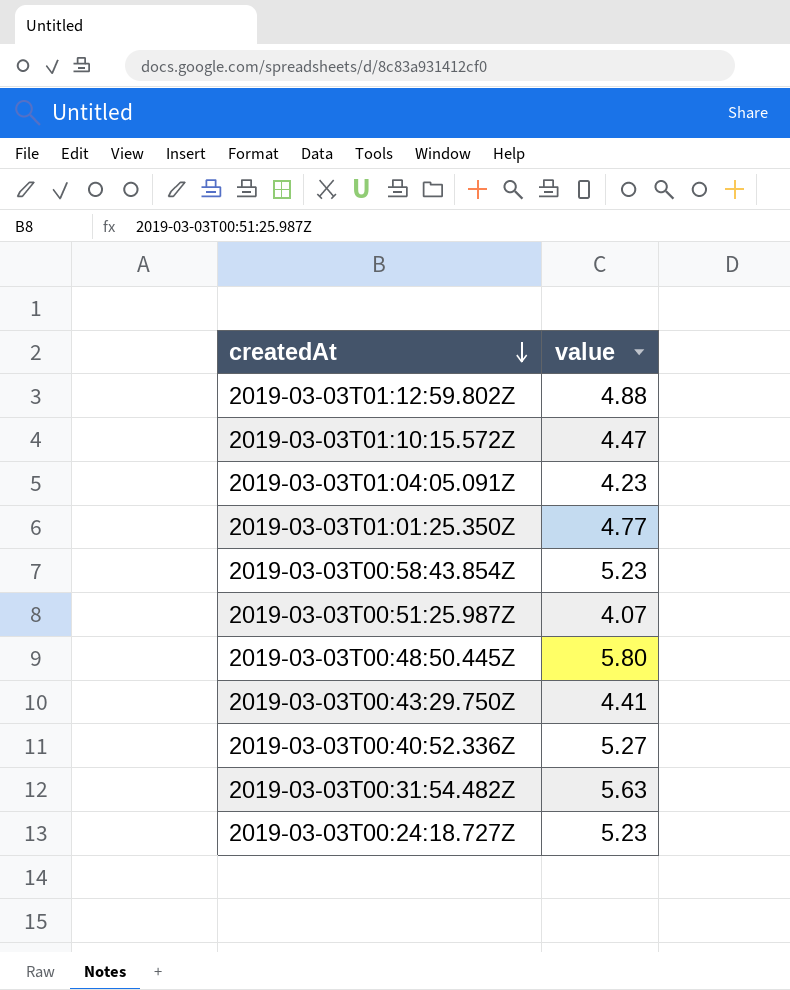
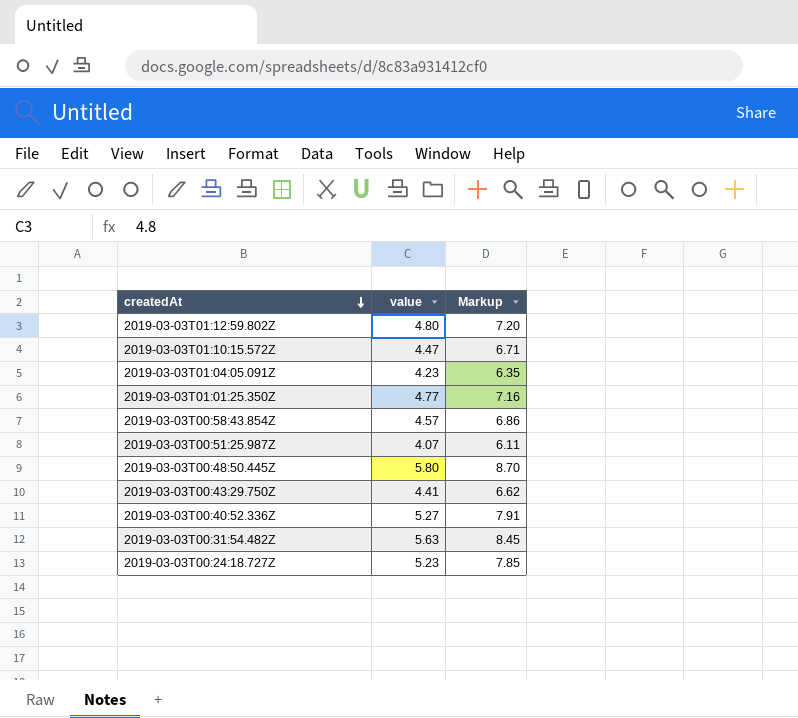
column Markup | formula: none -> [value] * 1.5
2019-03-03T01:12:59.802Z | value: 4.88 -> 4.80
2019-03-03T00:58:43.854Z | value: 5.23 -> 4.57

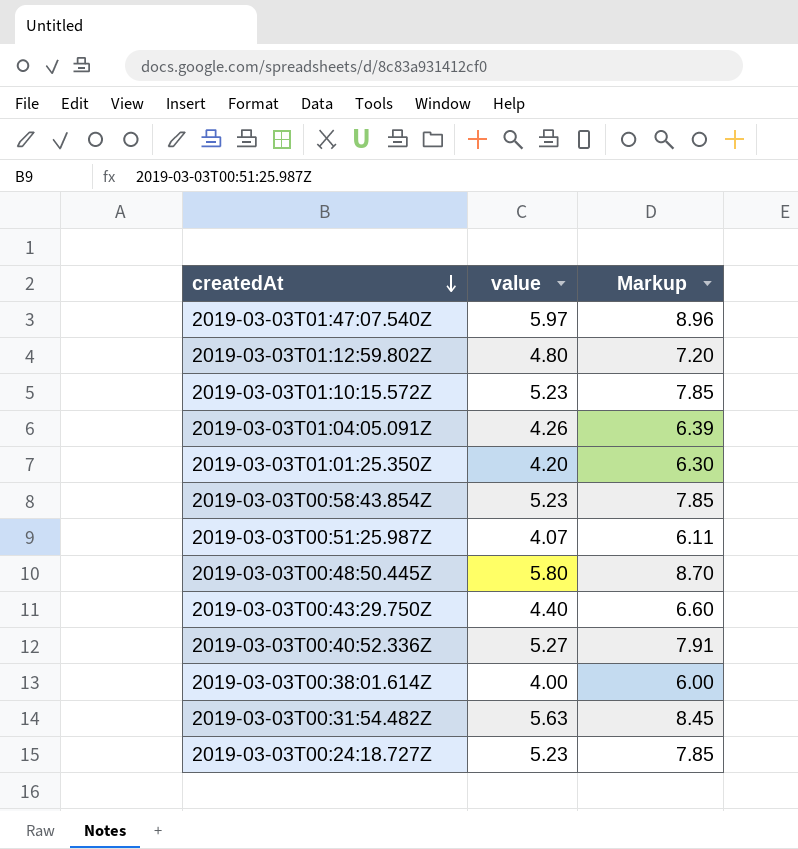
row 2019-03-03T01:47:07.540Z: none -> 5.97 | 8.96
2019-03-03T01:10:15.572Z | value: 4.47 -> 5.23
2019-03-03T01:10:15.572Z | Markup: 6.71 -> 7.85
2019-03-03T01:04:05.091Z | value: 4.23 -> 4.26
2019-03-03T01:04:05.091Z | Markup: 6.35 -> 6.39
2019-03-03T01:01:25.350Z | value: 4.77 -> 4.20
2019-03-03T01:01:25.350Z | Markup: 7.16 -> 6.30
2019-03-03T00:58:43.854Z | value: 4.57 -> 5.23
2019-03-03T00:58:43.854Z | Markup: 6.86 -> 7.85
2019-03-03T00:43:29.750Z | value: 4.41 -> 4.40
2019-03-03T00:43:29.750Z | Markup: 6.62 -> 6.60
row 2019-03-03T00:38:01.614Z: none -> 4.00 | 6.00

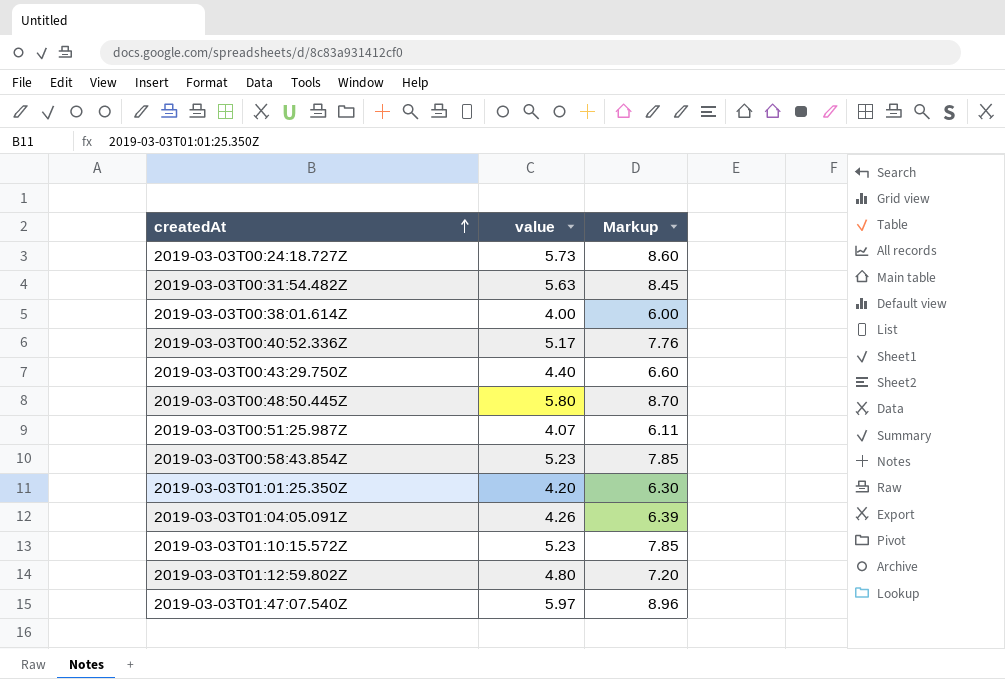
row order: createdAt descending -> createdAt ascending
2019-03-03T00:24:18.727Z | value: 5.23 -> 5.73
2019-03-03T00:24:18.727Z | Markup: 7.85 -> 8.60
2019-03-03T00:40:52.336Z | value: 5.27 -> 5.17
2019-03-03T00:40:52.336Z | Markup: 7.91 -> 7.76

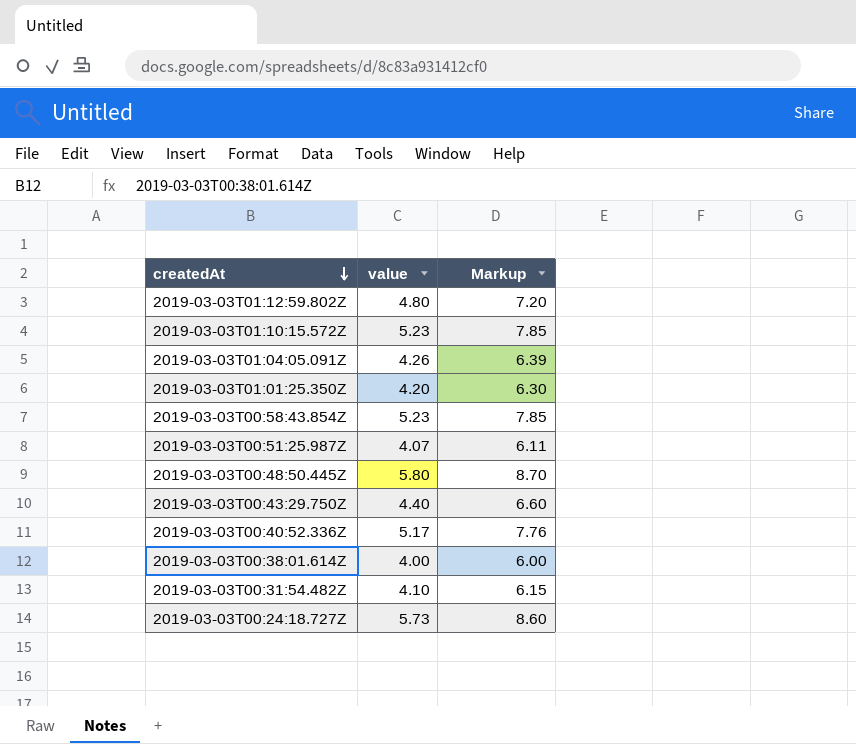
row order: createdAt ascending -> createdAt descending
row 2019-03-03T01:47:07.540Z: 5.97 | 8.96 -> none
2019-03-03T00:31:54.482Z | value: 5.63 -> 4.10
2019-03-03T00:31:54.482Z | Markup: 8.45 -> 6.15

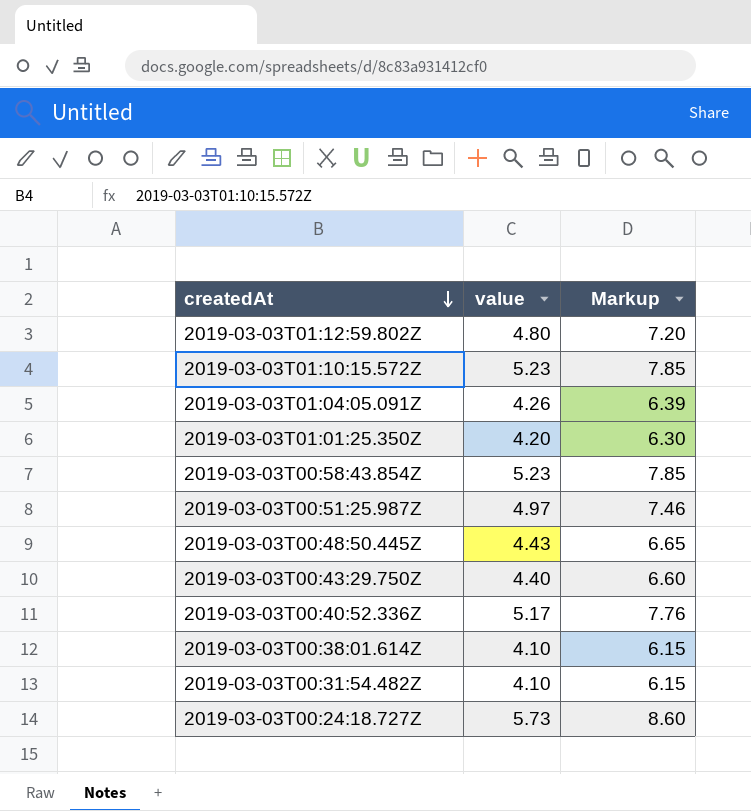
2019-03-03T00:51:25.987Z | value: 4.07 -> 4.97
2019-03-03T00:51:25.987Z | Markup: 6.11 -> 7.46
2019-03-03T00:48:50.445Z | value: 5.80 -> 4.43
2019-03-03T00:48:50.445Z | Markup: 8.70 -> 6.65
2019-03-03T00:38:01.614Z | value: 4.00 -> 4.10
2019-03-03T00:38:01.614Z | Markup: 6.00 -> 6.15

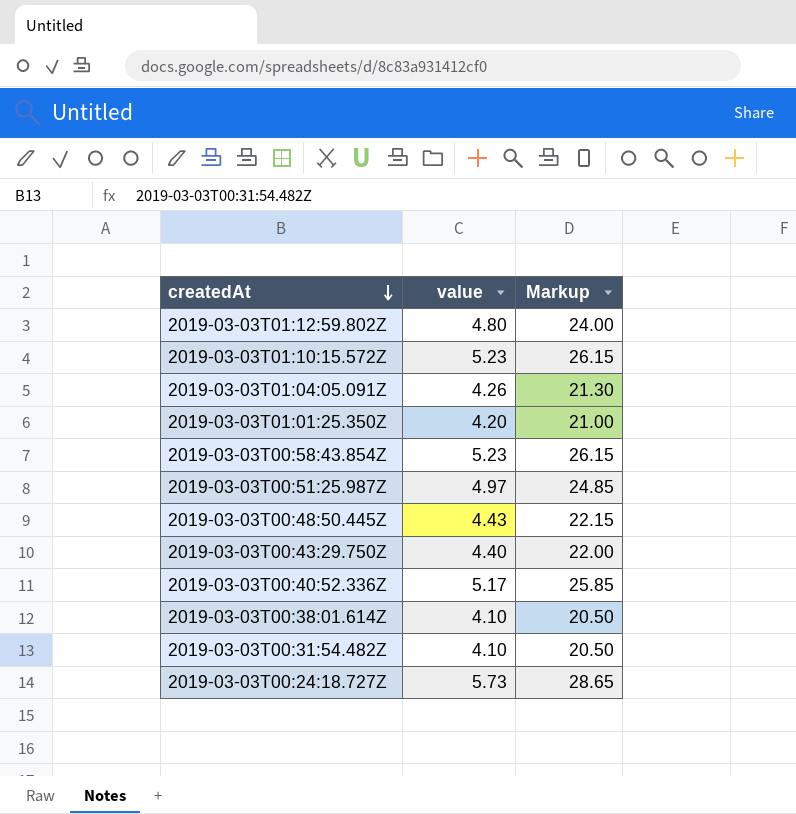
column Markup | formula: [value] * 1.5 -> [value] * 5

